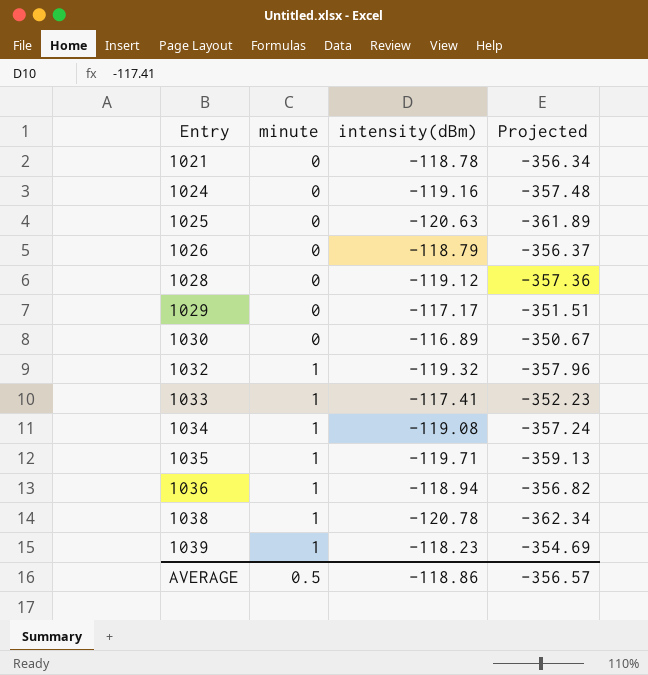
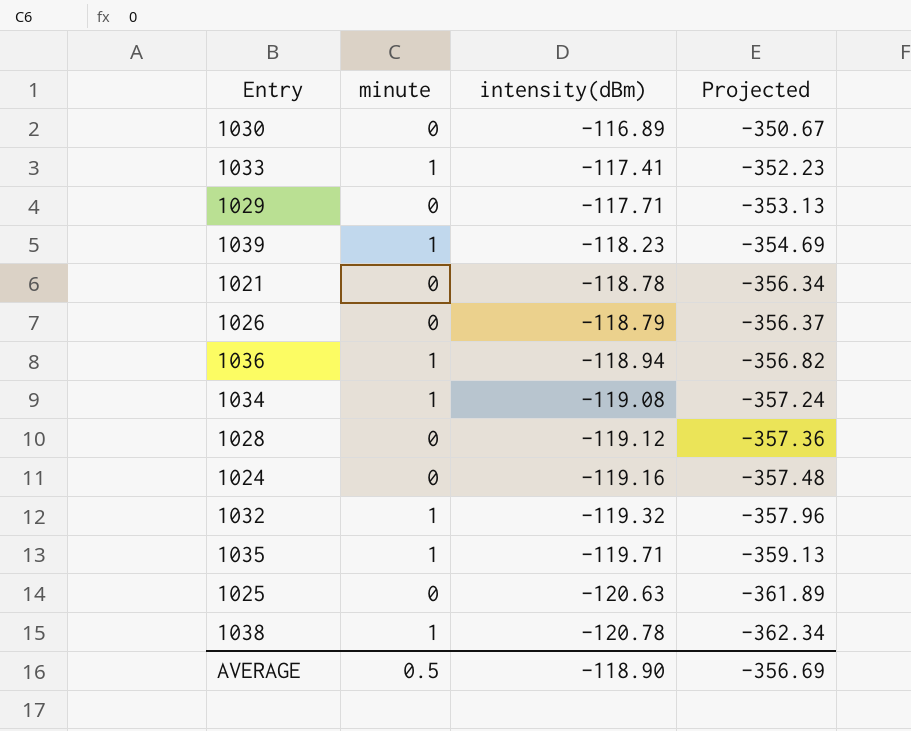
row order: Entry ascending -> intensity(dBm) descending
1029 | intensity(dBm): -117.17 -> -117.71
1029 | Projected: -351.51 -> -353.13
AVERAGE | intensity(dBm): -118.86 -> -118.90
AVERAGE | Projected: -356.57 -> -356.69

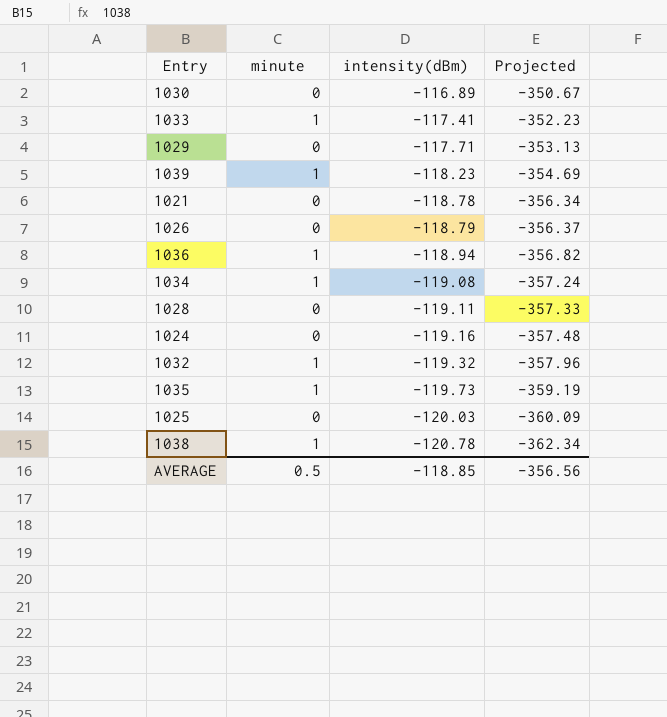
1028 | intensity(dBm): -119.12 -> -119.11
1028 | Projected: -357.36 -> -357.33
1035 | intensity(dBm): -119.71 -> -119.73
1035 | Projected: -359.13 -> -359.19
1025 | intensity(dBm): -120.63 -> -120.03
1025 | Projected: -361.89 -> -360.09
AVERAGE | intensity(dBm): -118.90 -> -118.85
AVERAGE | Projected: -356.69 -> -356.56

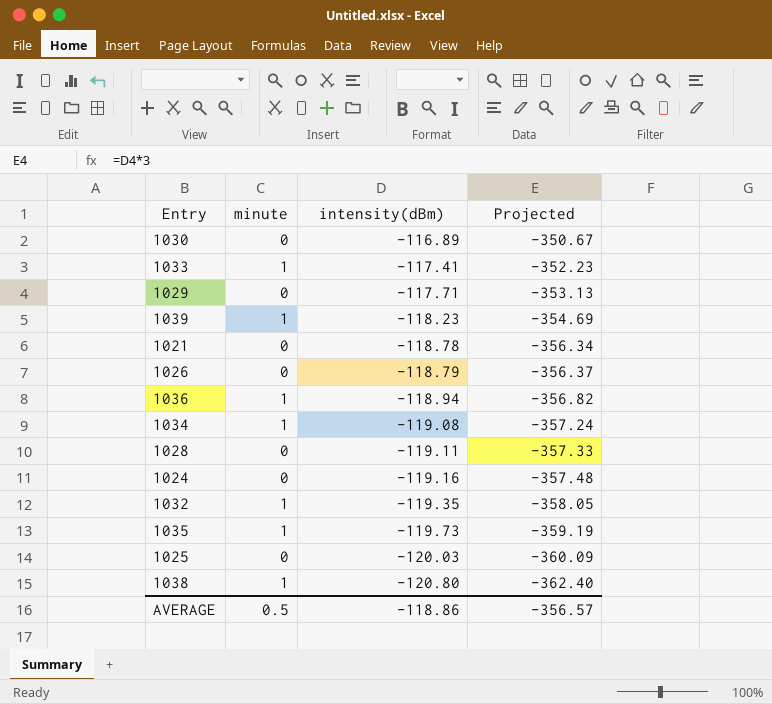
1032 | intensity(dBm): -119.32 -> -119.35
1032 | Projected: -357.96 -> -358.05
1038 | intensity(dBm): -120.78 -> -120.80
1038 | Projected: -362.34 -> -362.40
AVERAGE | intensity(dBm): -118.85 -> -118.86
AVERAGE | Projected: -356.56 -> -356.57

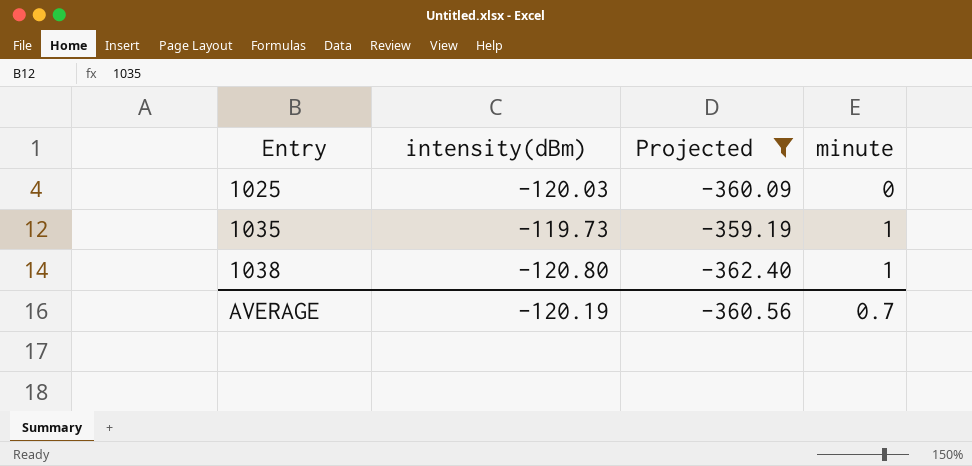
filter: none -> Projected <= -359.19
row order: intensity(dBm) descending -> Entry ascending
column minute | position: 2 -> 4
AVERAGE | intensity(dBm): -118.86 -> -120.19
AVERAGE | Projected: -356.57 -> -360.56
AVERAGE | minute: 0.5 -> 0.7

